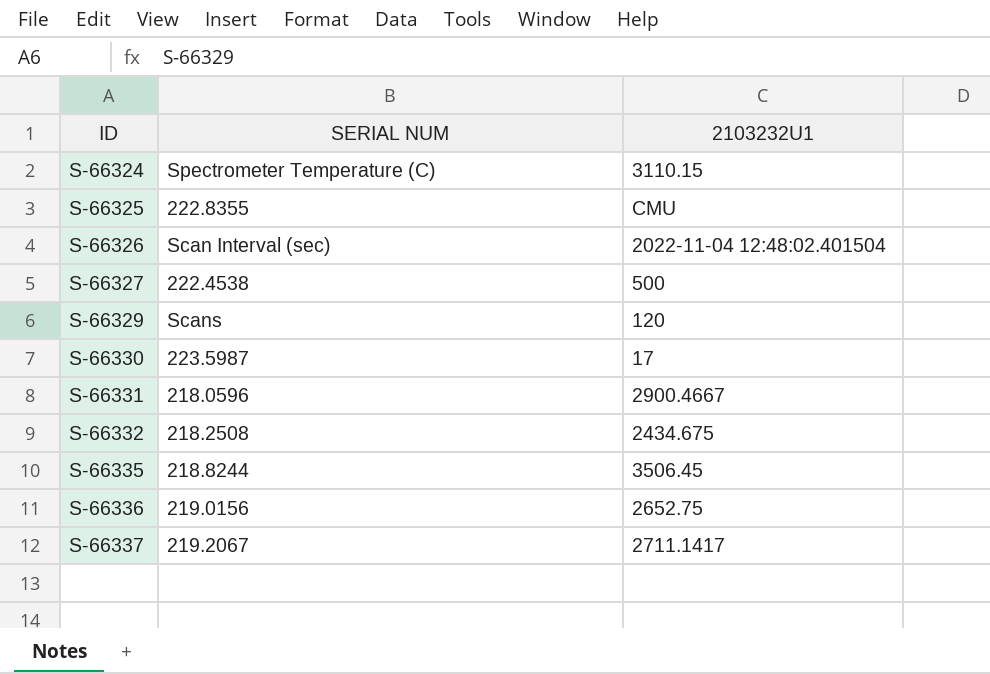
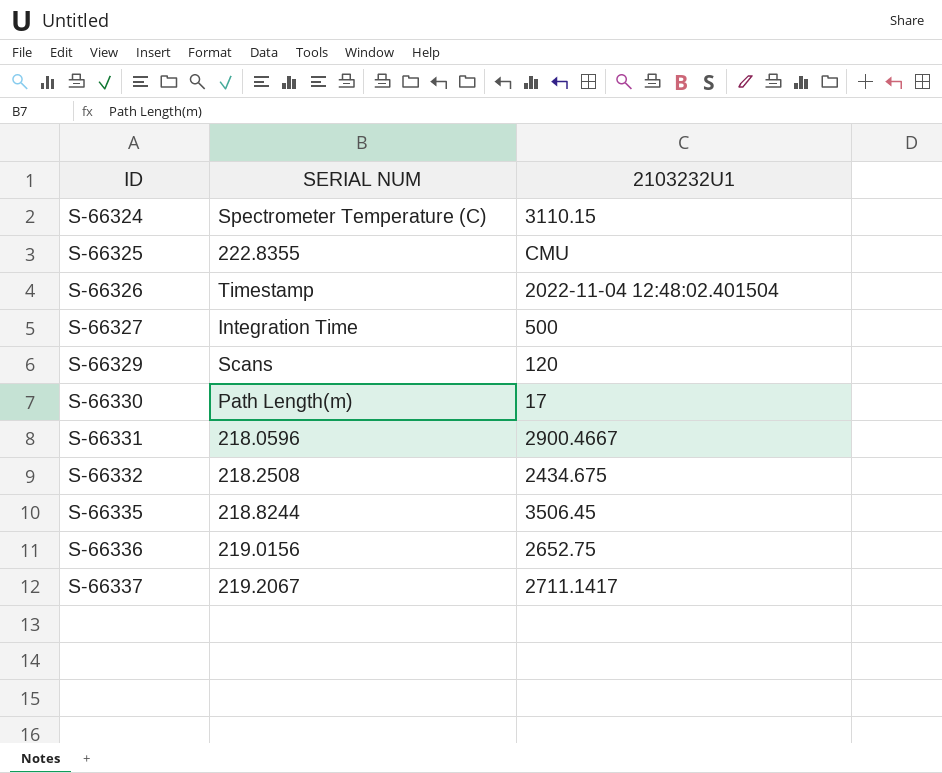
S-66326 | SERIAL NUM: Scan Interval (sec) -> Timestamp
S-66327 | SERIAL NUM: 222.4538 -> Integration Time
S-66330 | SERIAL NUM: 223.5987 -> Path Length(m)

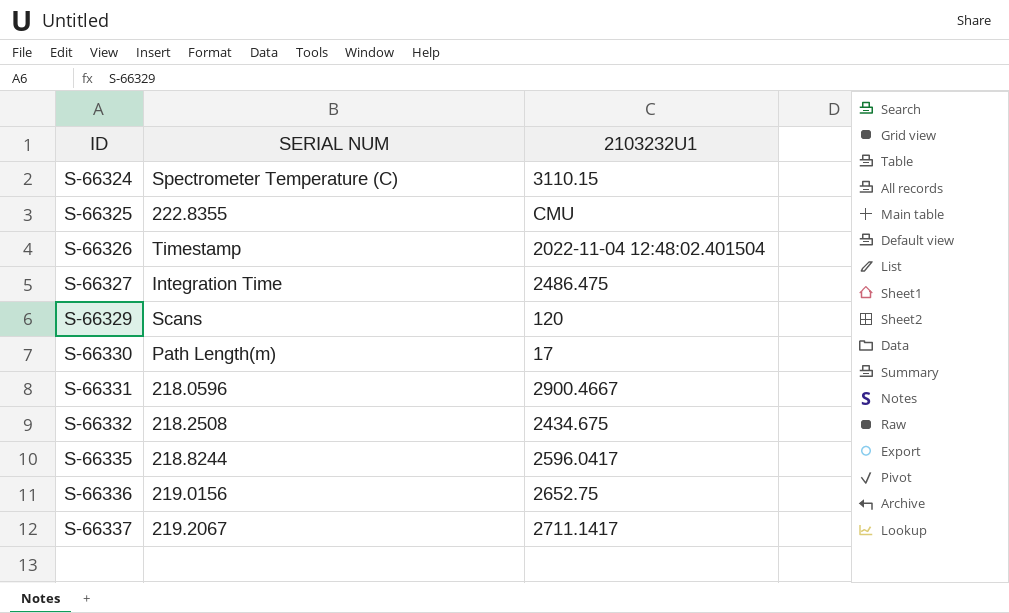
S-66327 | 2103232U1: 500 -> 2486.475
S-66335 | 2103232U1: 3506.45 -> 2596.0417

